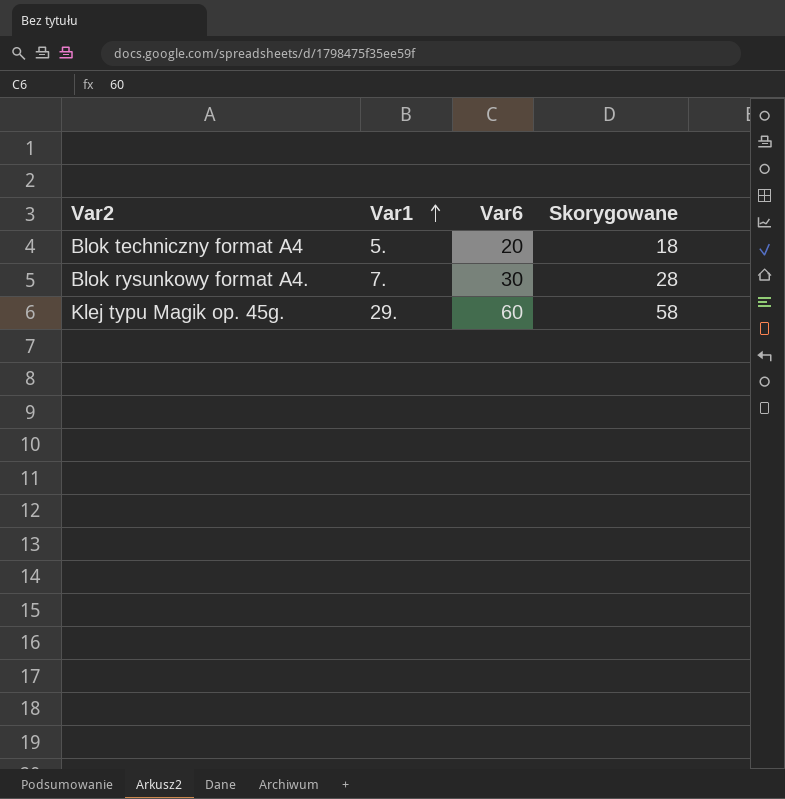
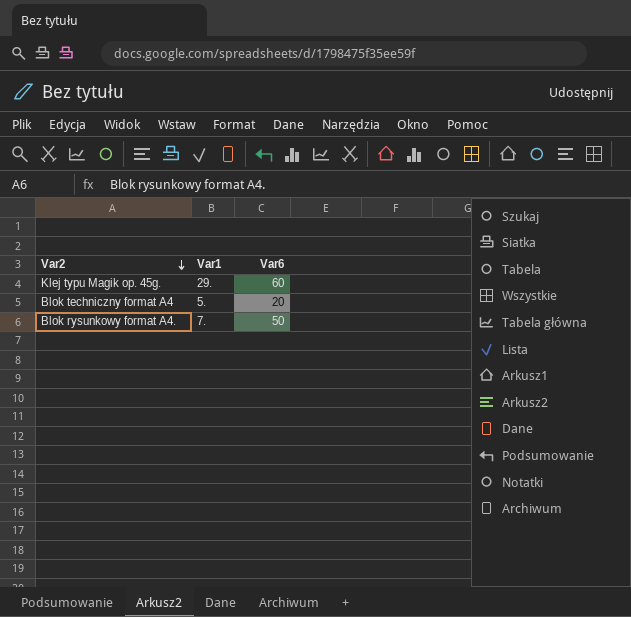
row order: Var1 ascending -> Var2 descending
column Skorygowane | formula: [Var6] - 2 -> none
Blok rysunkowy format A4. | Var6: 30 -> 50

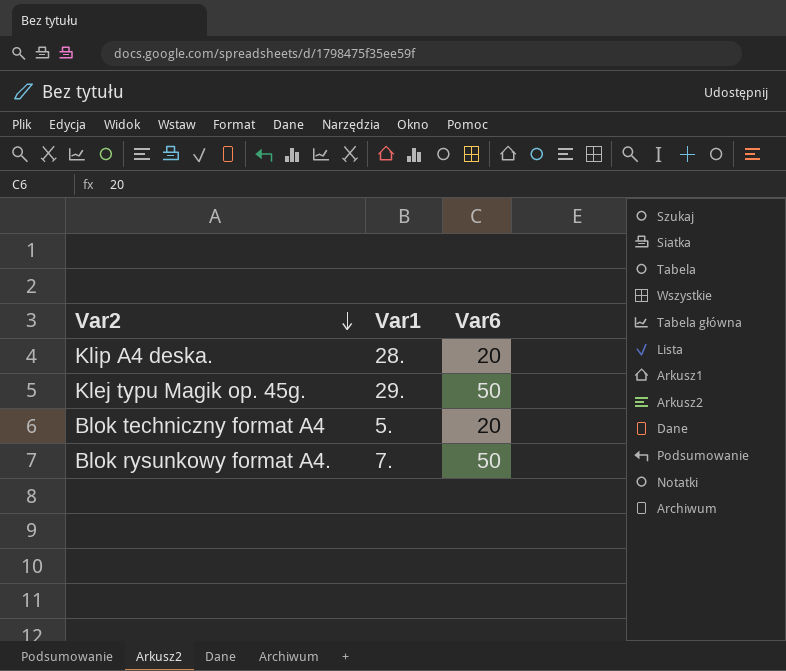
row Klip A4 deska.: none -> 28. | 20
Klej typu Magik op. 45g. | Var6: 60 -> 50

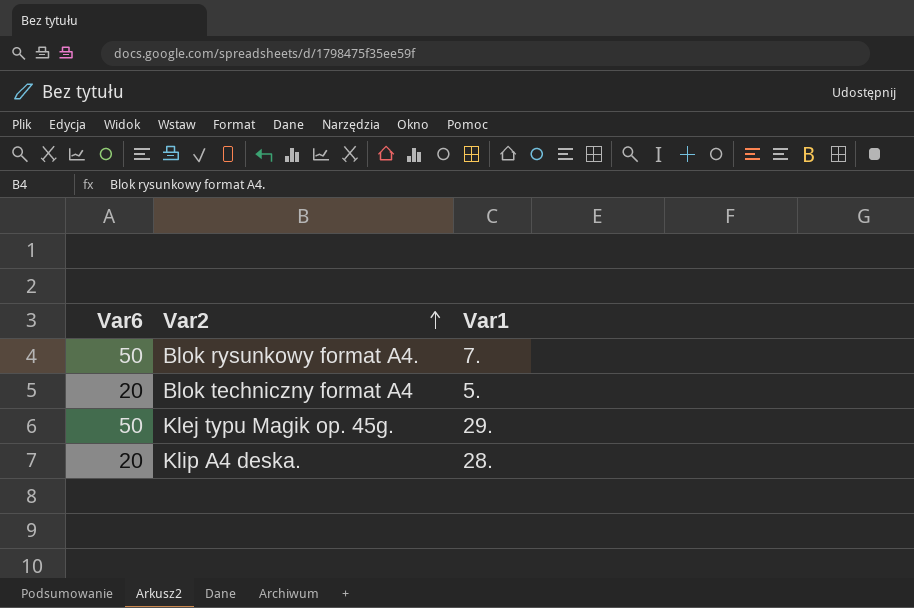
row order: Var2 descending -> Var2 ascending
column Var6 | position: 3 -> 1

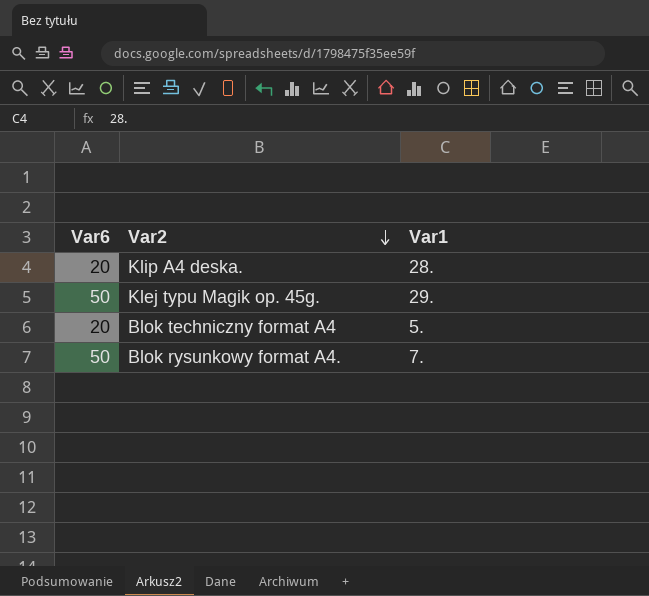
row order: Var2 ascending -> Var2 descending

